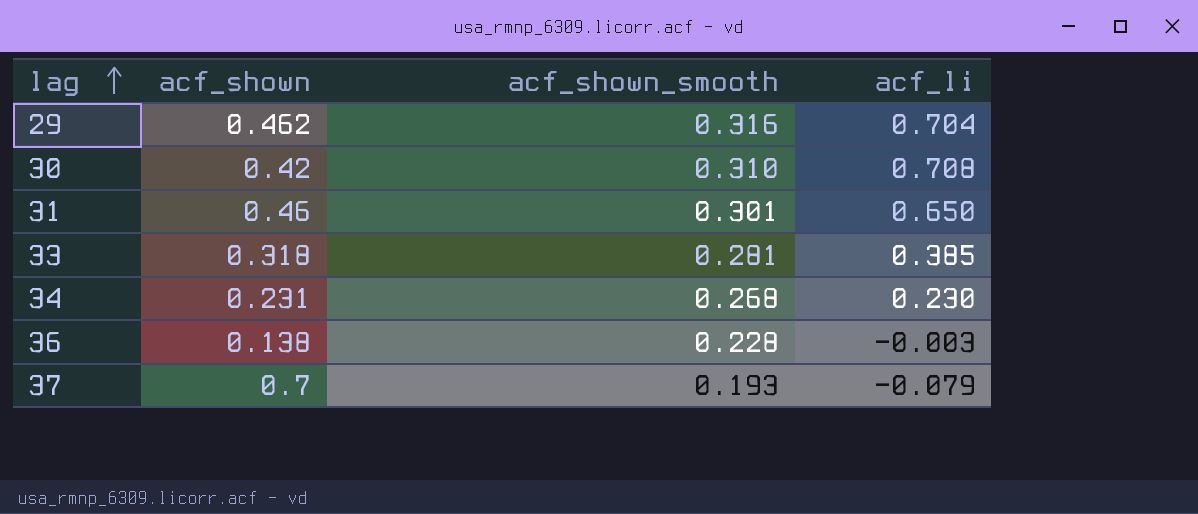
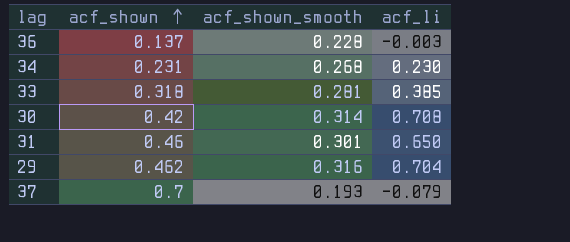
row order: lag ascending -> acf_shown ascending
36 | acf_shown: 0.138 -> 0.137
30 | acf_shown_smooth: 0.310 -> 0.314

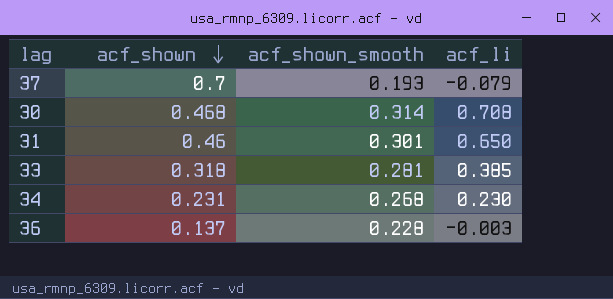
row order: acf_shown ascending -> acf_shown descending
row 29: 0.462 | 0.316 | 0.704 -> none
30 | acf_shown: 0.42 -> 0.468

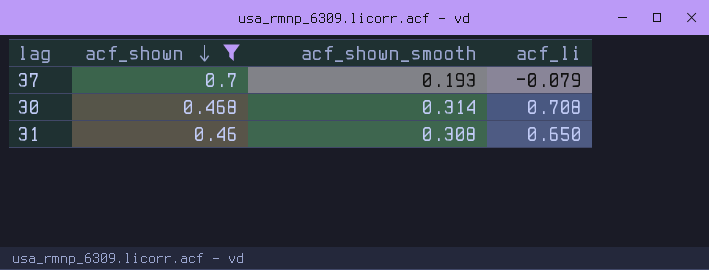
filter: none -> acf_shown >= 0.46
31 | acf_shown_smooth: 0.301 -> 0.308

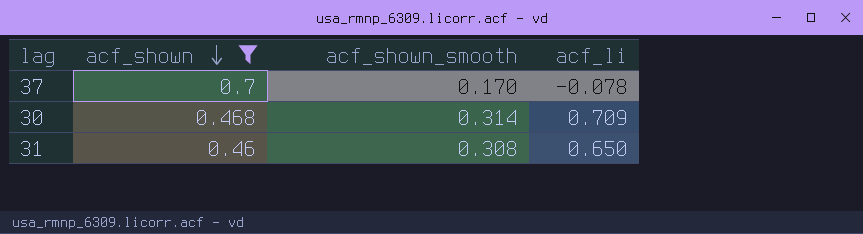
37 | acf_shown_smooth: 0.193 -> 0.170
37 | acf_li: -0.079 -> -0.078
30 | acf_li: 0.708 -> 0.709

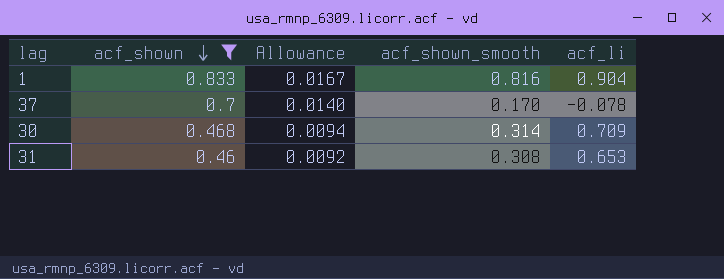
column Allowance | formula: none -> [acf_shown] * 0.02
row 1: none -> 0.833 | 0.0167 | 0.816 | 0.904
31 | acf_li: 0.650 -> 0.653

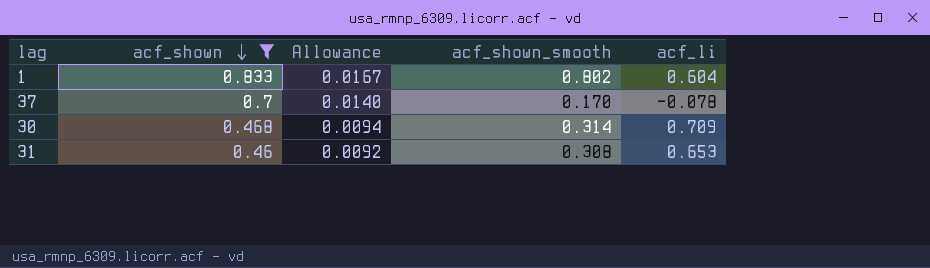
1 | acf_shown_smooth: 0.816 -> 0.802
1 | acf_li: 0.904 -> 0.604

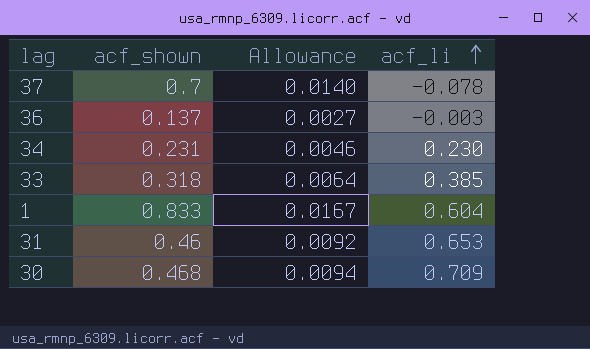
filter: acf_shown >= 0.46 -> none
row order: acf_shown descending -> acf_li ascending
column acf_shown_smooth | position: 4 -> none

